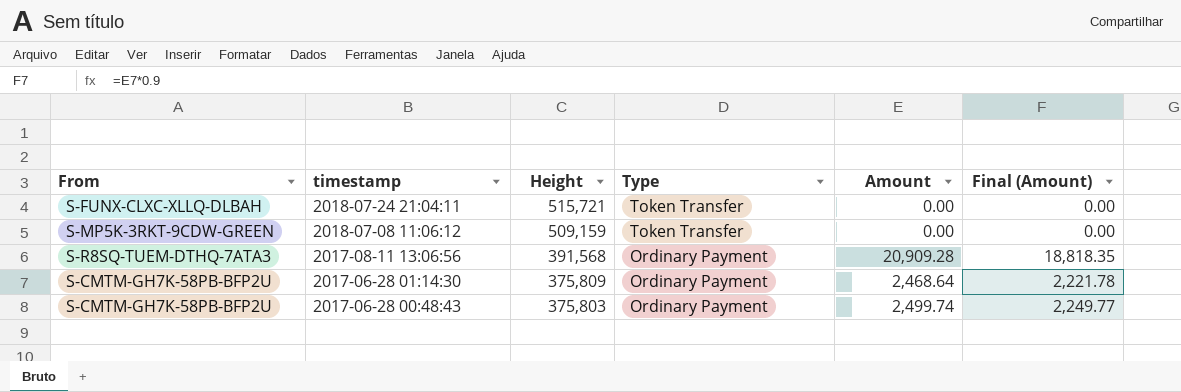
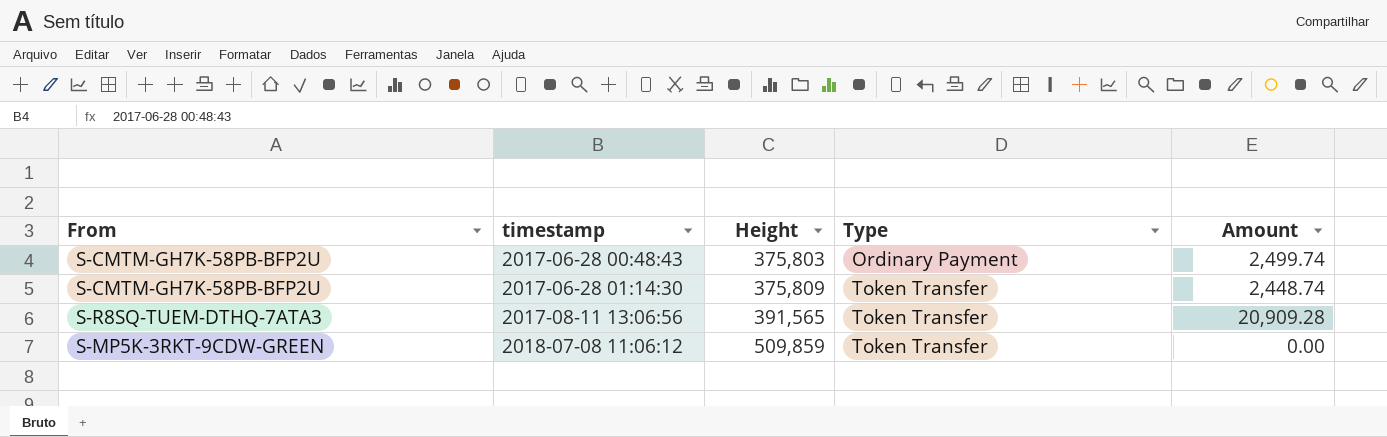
row order: timestamp descending -> timestamp ascending
column Final (Amount) | formula: [Amount] * 0.9 -> none
row 2018-07-24 21:04:11: S-FUNX-CLXC-XLLQ-DLBAH | 515,721 | Token Transfer | 0.00 | 0.00 -> none
2017-06-28 01:14:30 | Type: Ordinary Payment -> Token Transfer
2017-06-28 01:14:30 | Amount: 2,468.64 -> 2,448.74
2017-08-11 13:06:56 | Height: 391,568 -> 391,565
2017-08-11 13:06:56 | Type: Ordinary Payment -> Token Transfer
2018-07-08 11:06:12 | Height: 509,159 -> 509,859

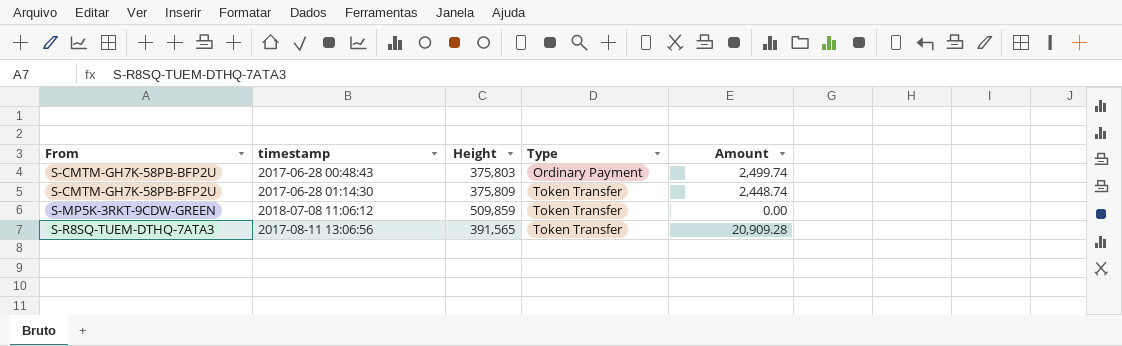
row order: timestamp ascending -> From ascending

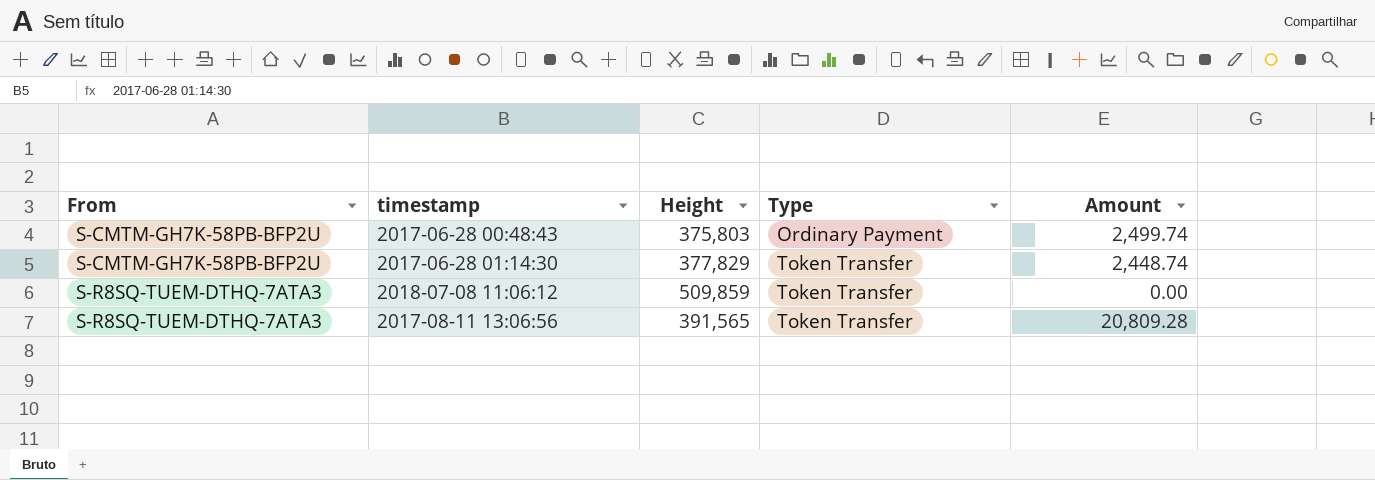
2017-06-28 01:14:30 | Height: 375,809 -> 377,829
2018-07-08 11:06:12 | From: S-MP5K-3RKT-9CDW-GREEN -> S-R8SQ-TUEM-DTHQ-7ATA3
2017-08-11 13:06:56 | Amount: 20,909.28 -> 20,809.28

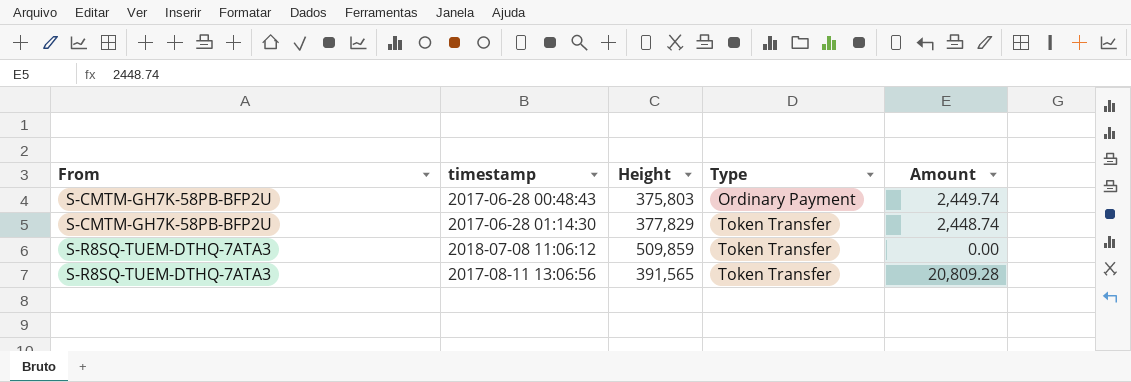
2017-06-28 00:48:43 | Amount: 2,499.74 -> 2,449.74

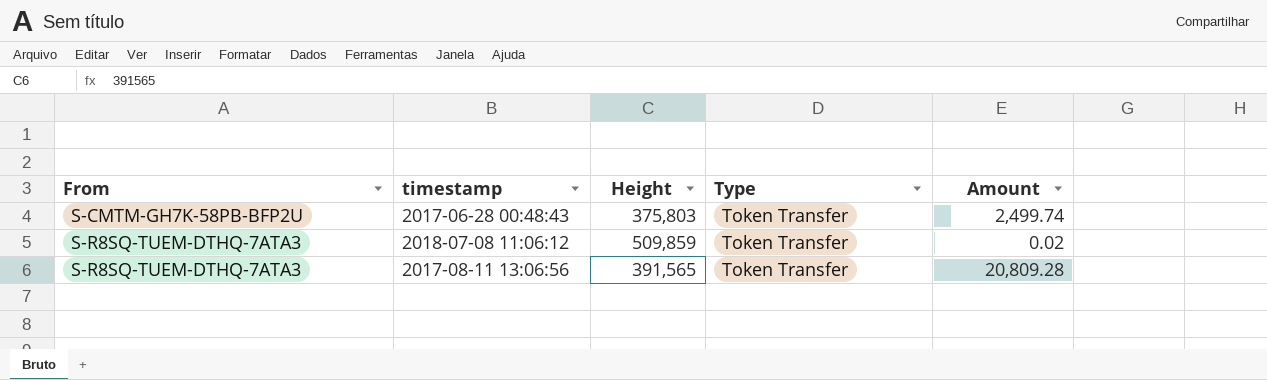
row 2017-06-28 01:14:30: S-CMTM-GH7K-58PB-BFP2U | 377,829 | Token Transfer | 2,448.74 -> none
2017-06-28 00:48:43 | Type: Ordinary Payment -> Token Transfer
2017-06-28 00:48:43 | Amount: 2,449.74 -> 2,499.74
2018-07-08 11:06:12 | Amount: 0.00 -> 0.02

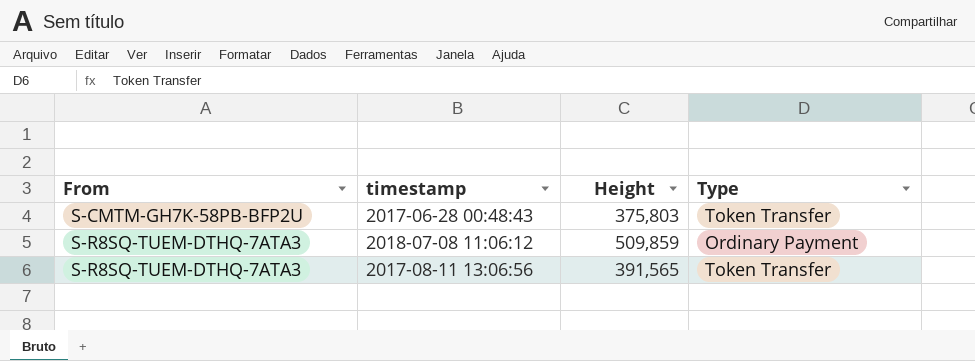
column Amount | position: 5 -> none
2018-07-08 11:06:12 | Type: Token Transfer -> Ordinary Payment

